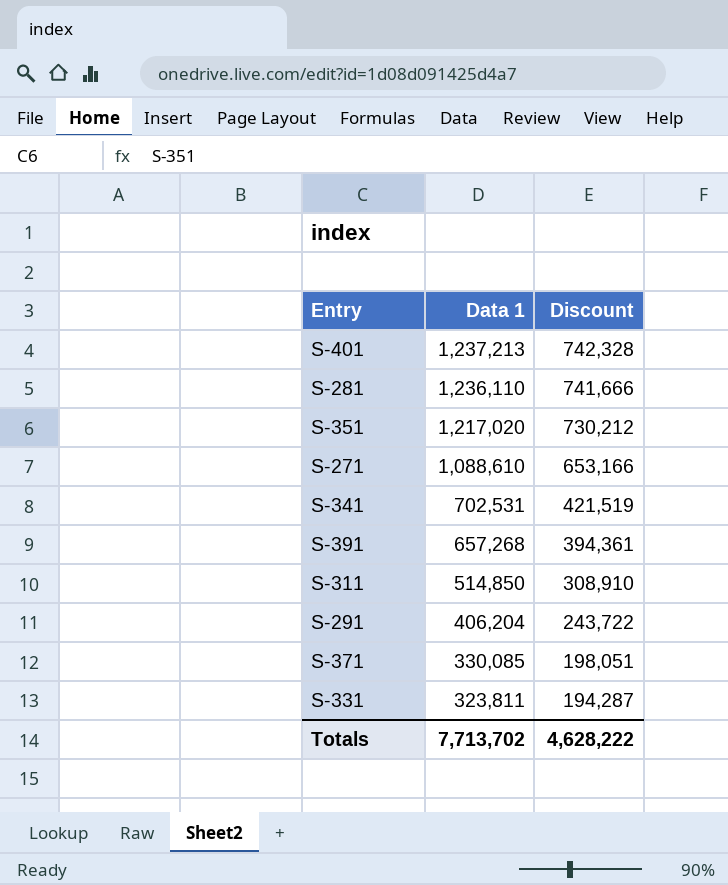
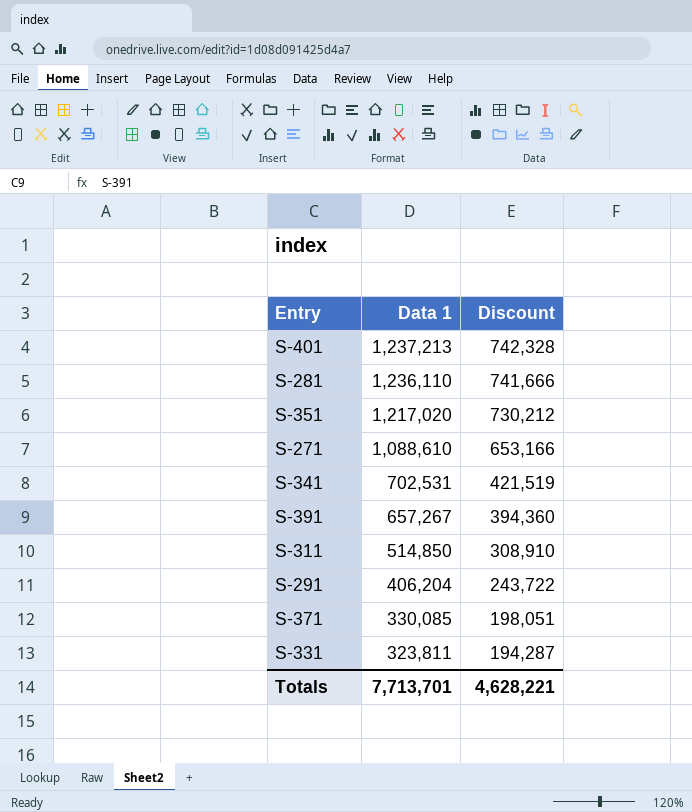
S-391 | Data 1: 657,268 -> 657,267
S-391 | Discount: 394,361 -> 394,360
Totals | Data 1: 7,713,702 -> 7,713,701
Totals | Discount: 4,628,222 -> 4,628,221

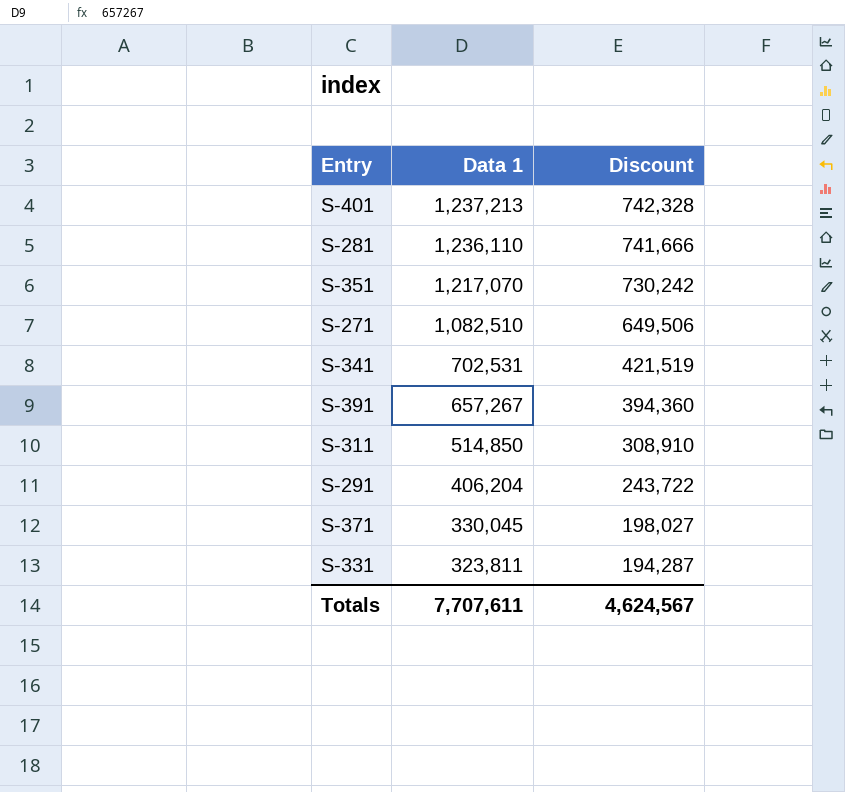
S-351 | Data 1: 1,217,020 -> 1,217,070
S-351 | Discount: 730,212 -> 730,242
S-271 | Data 1: 1,088,610 -> 1,082,510
S-271 | Discount: 653,166 -> 649,506
S-371 | Data 1: 330,085 -> 330,045
S-371 | Discount: 198,051 -> 198,027
Totals | Data 1: 7,713,701 -> 7,707,611
Totals | Discount: 4,628,221 -> 4,624,567

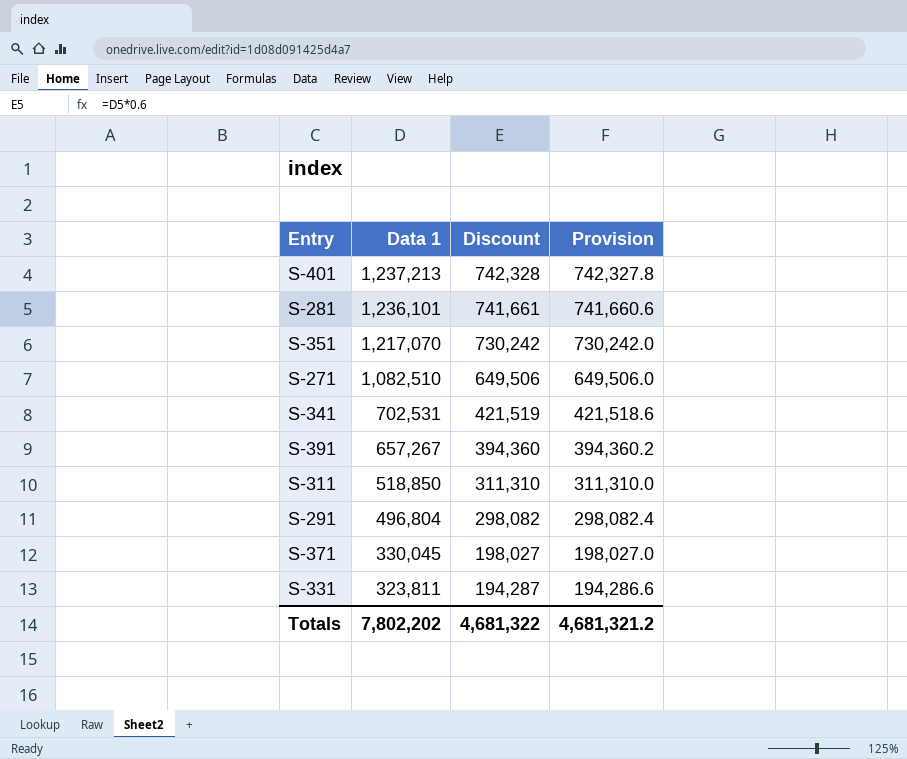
column Provision | formula: none -> [Data 1] * 0.6
S-281 | Data 1: 1,236,110 -> 1,236,101
S-281 | Discount: 741,666 -> 741,661
S-311 | Data 1: 514,850 -> 518,850
S-311 | Discount: 308,910 -> 311,310
S-291 | Data 1: 406,204 -> 496,804
S-291 | Discount: 243,722 -> 298,082
Totals | Data 1: 7,707,611 -> 7,802,202
Totals | Discount: 4,624,567 -> 4,681,322

